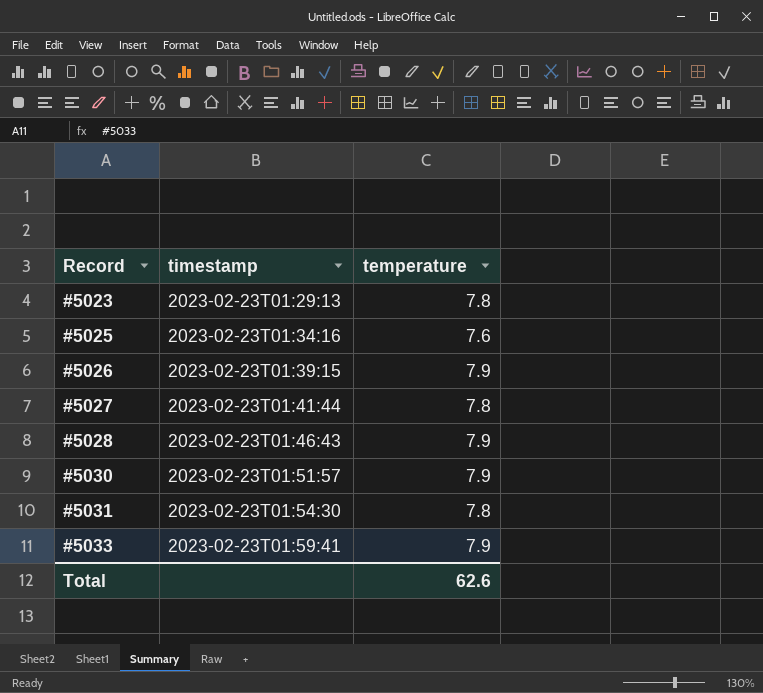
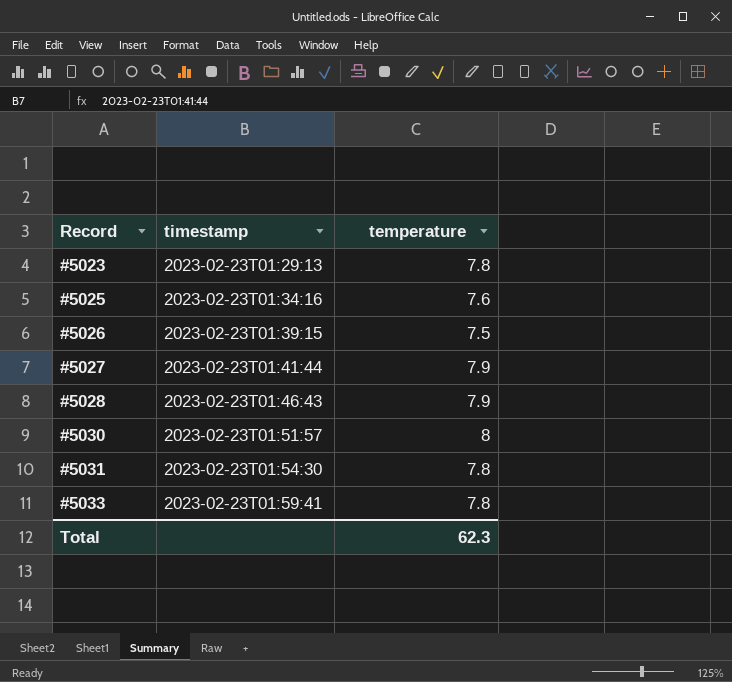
#5026 | temperature: 7.9 -> 7.5
#5027 | temperature: 7.8 -> 7.9
#5030 | temperature: 7.9 -> 8
#5033 | temperature: 7.9 -> 7.8
Total | temperature: 62.6 -> 62.3

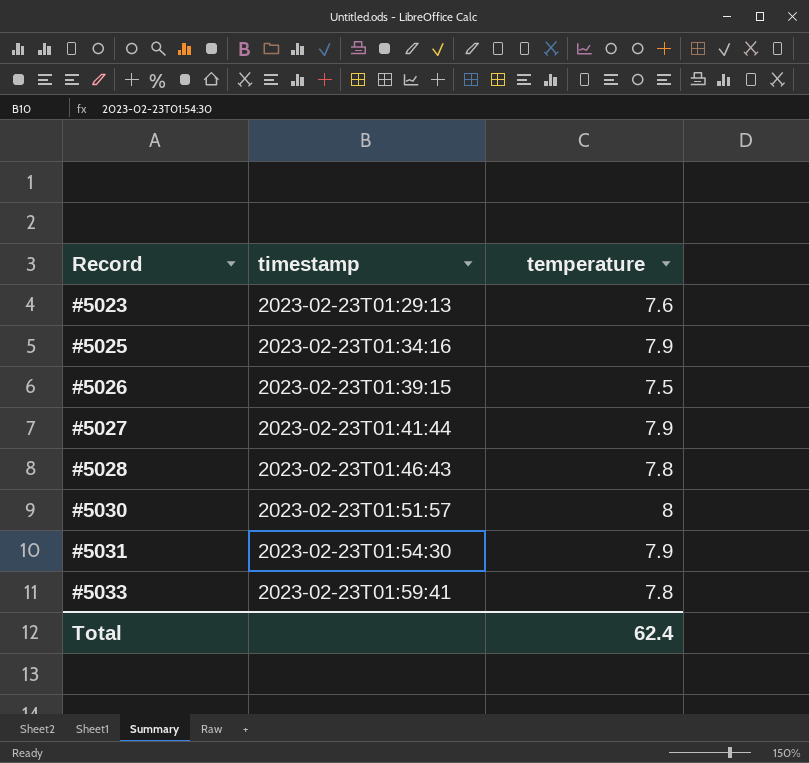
#5023 | temperature: 7.8 -> 7.6
#5025 | temperature: 7.6 -> 7.9
#5028 | temperature: 7.9 -> 7.8
#5031 | temperature: 7.8 -> 7.9
Total | temperature: 62.3 -> 62.4

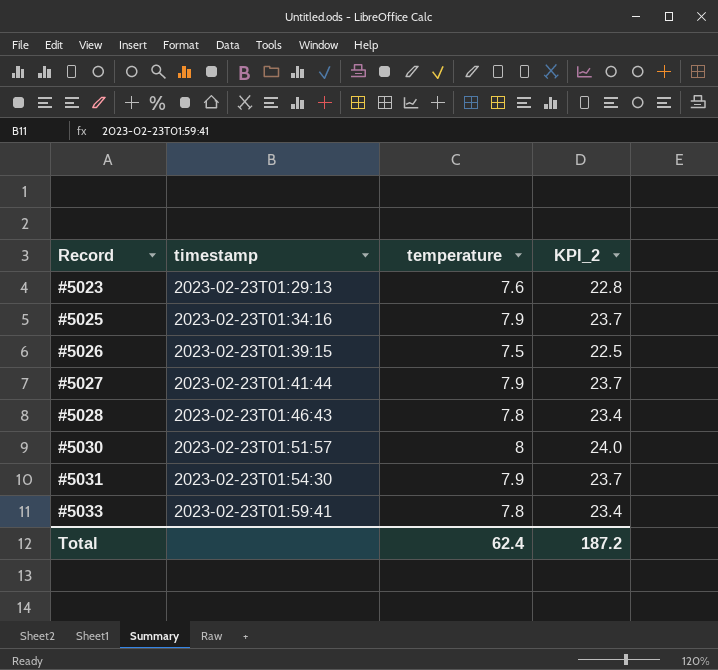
column KPI_2 | formula: none -> [temperature] * 3

